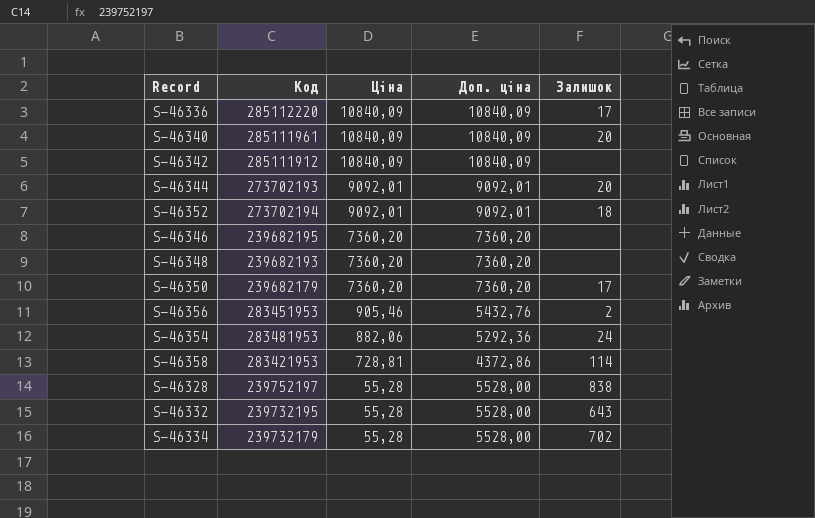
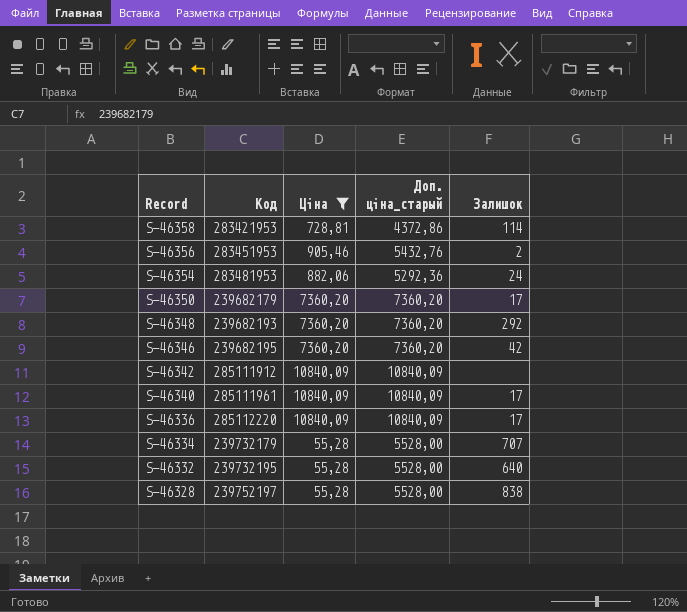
filter: none -> Ціна != 9092,01
row order: Ціна descending -> Record descending
column name: Доп. ціна -> Доп. ціна_старый
S-46348 | Залишок: none -> 292
S-46346 | Залишок: none -> 42
S-46340 | Залишок: 20 -> 17
S-46334 | Залишок: 702 -> 707
S-46332 | Залишок: 643 -> 640

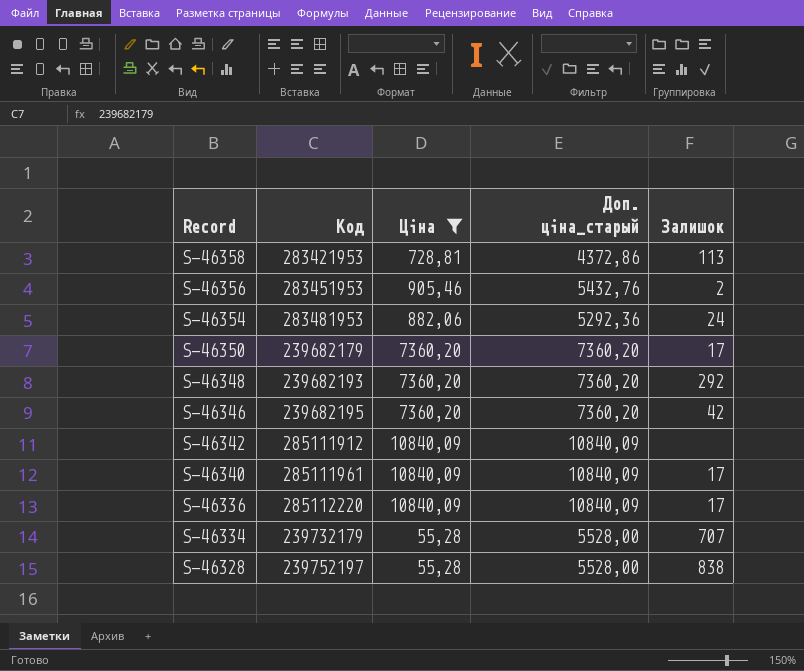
row S-46332: 239732195 | 55,28 | 5528,00 | 640 -> none
S-46358 | Залишок: 114 -> 113

